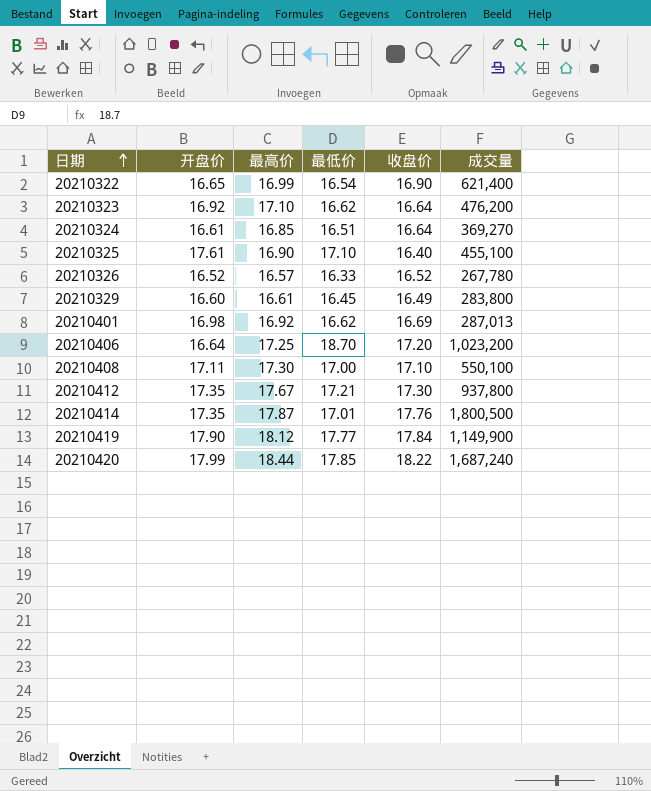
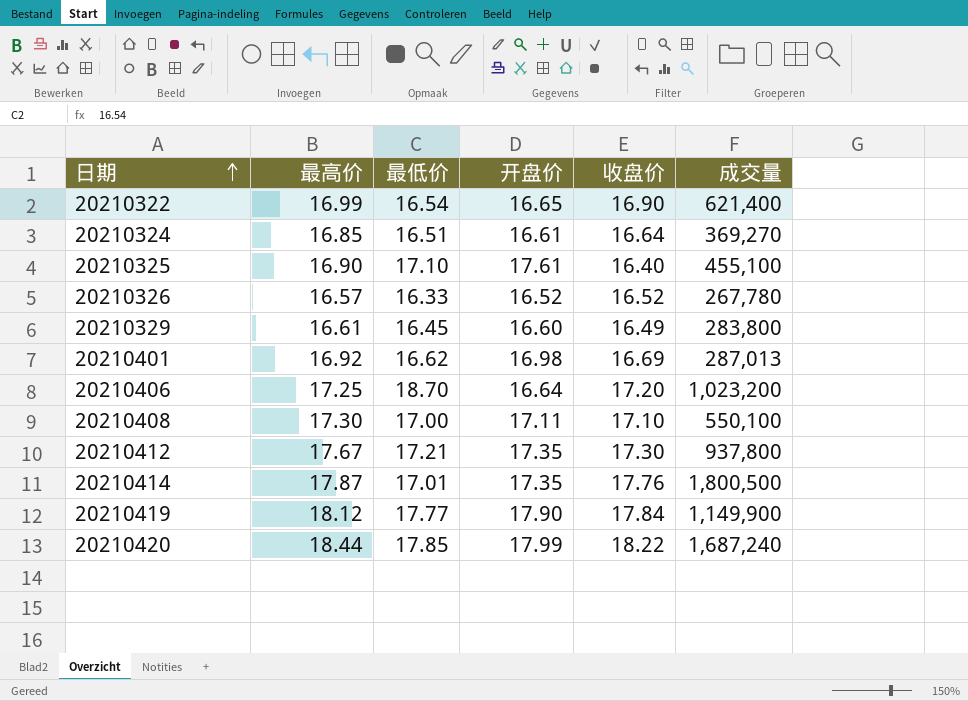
column 开盘价 | position: 2 -> 4
row 20210323: 16.92 | 17.10 | 16.62 | 16.64 | 476,200 -> none

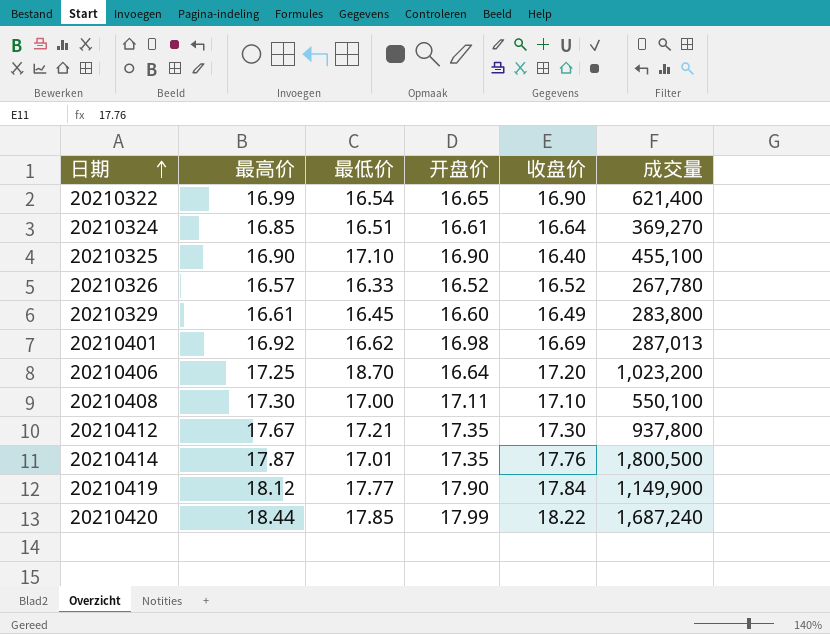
20210325 | 开盘价: 17.61 -> 16.90

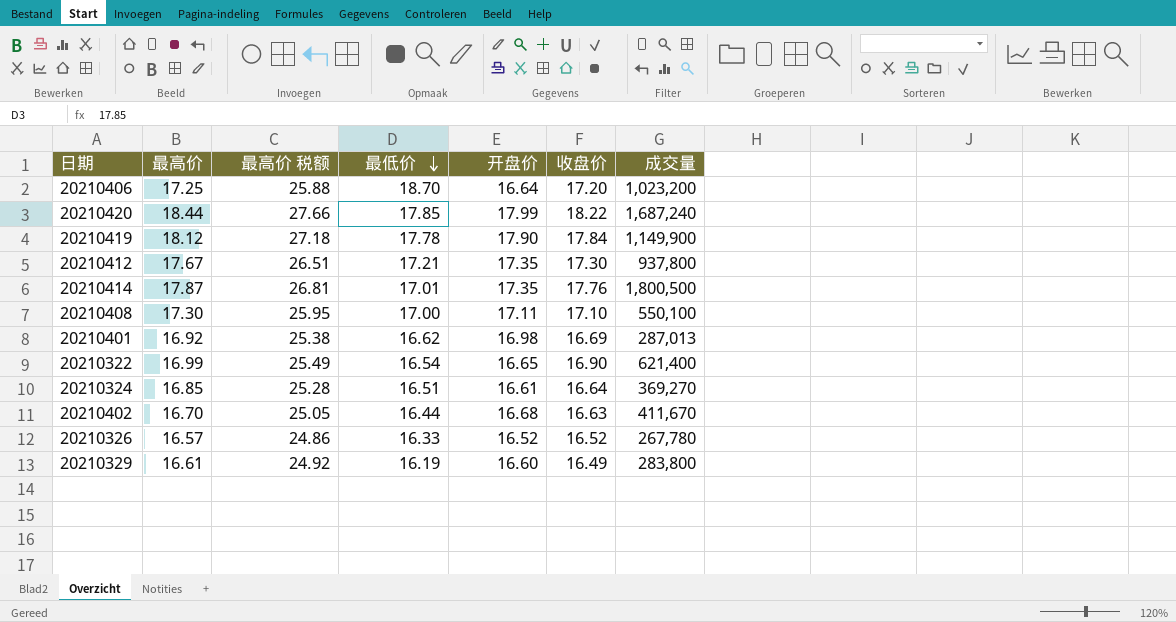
row order: 日期 ascending -> 最低价 descending
column 最高价 税额 | formula: none -> [最高价] * 1.5
row 20210325: 16.90 | 17.10 | 16.90 | 16.40 | 455,100 -> none
20210419 | 最低价: 17.77 -> 17.78
row 20210402: none -> 16.70 | 25.05 | 16.44 | 16.68 | 16.63 | 411,670
20210329 | 最低价: 16.45 -> 16.19

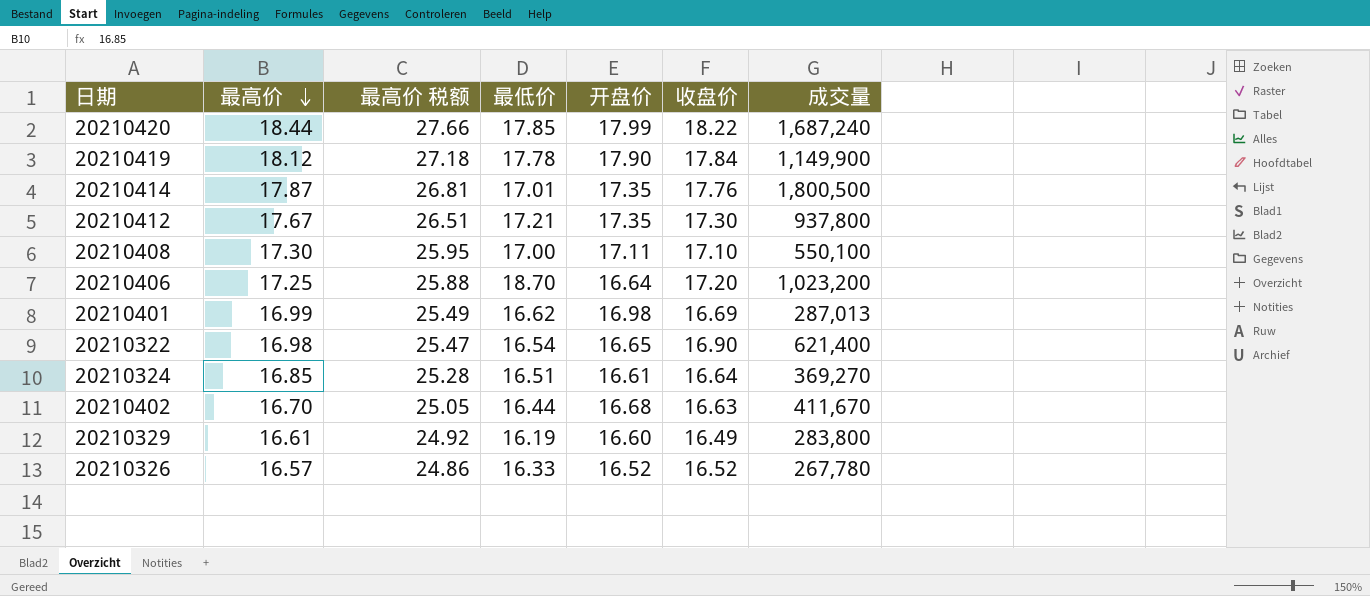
row order: 最低价 descending -> 最高价 descending
20210401 | 最高价: 16.92 -> 16.99
20210401 | 最高价 税额: 25.38 -> 25.49
20210322 | 最高价: 16.99 -> 16.98
20210322 | 最高价 税额: 25.49 -> 25.47

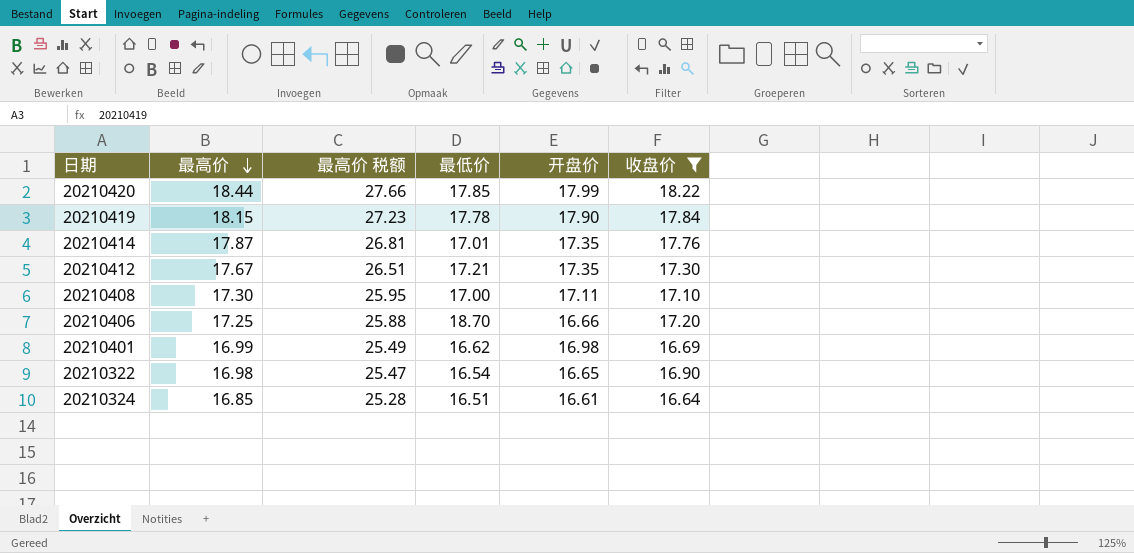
filter: none -> 收盘价 >= 16.64
column 成交量 | position: 7 -> none
20210419 | 最高价: 18.12 -> 18.15
20210419 | 最高价 税额: 27.18 -> 27.23
20210406 | 开盘价: 16.64 -> 16.66

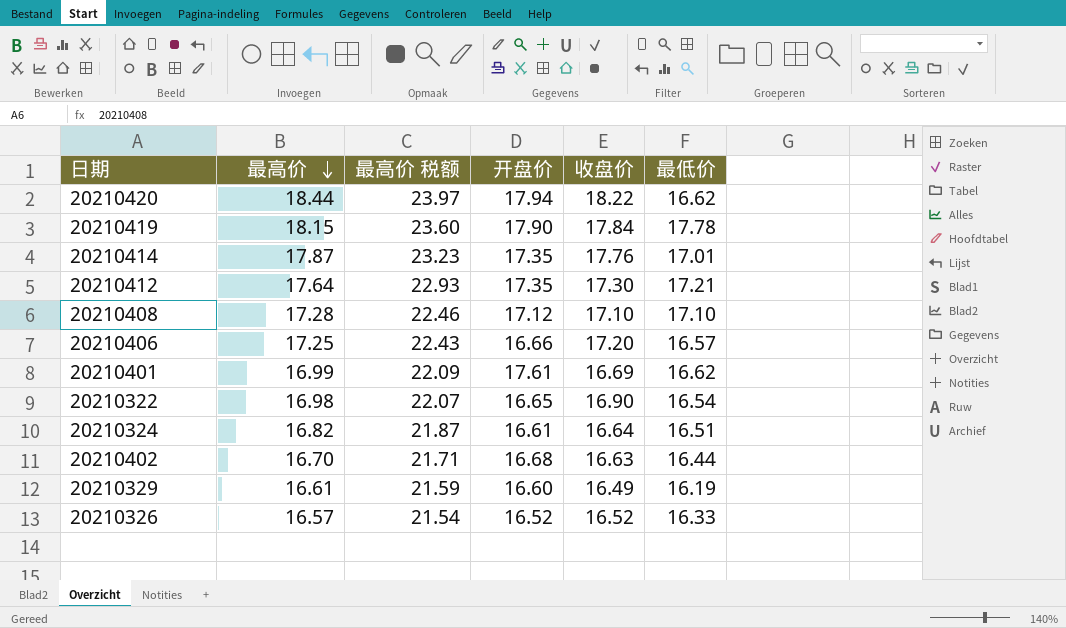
filter: 收盘价 >= 16.64 -> none
column 最高价 税额 | formula: [最高价] * 1.5 -> [最高价] * 1.3
column 最低价 | position: 4 -> 6
20210420 | 开盘价: 17.99 -> 17.94
20210420 | 最低价: 17.85 -> 16.62
20210412 | 最高价: 17.67 -> 17.64
20210408 | 最高价: 17.30 -> 17.28
20210408 | 开盘价: 17.11 -> 17.12
20210408 | 最低价: 17.00 -> 17.10
20210406 | 最低价: 18.70 -> 16.57
20210401 | 开盘价: 16.98 -> 17.61
20210324 | 最高价: 16.85 -> 16.82

